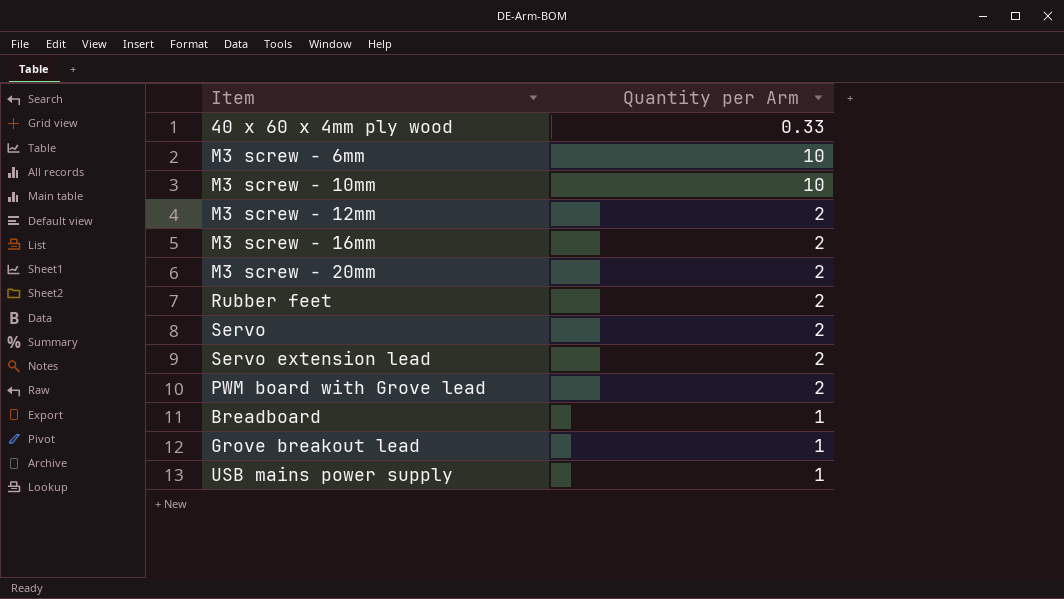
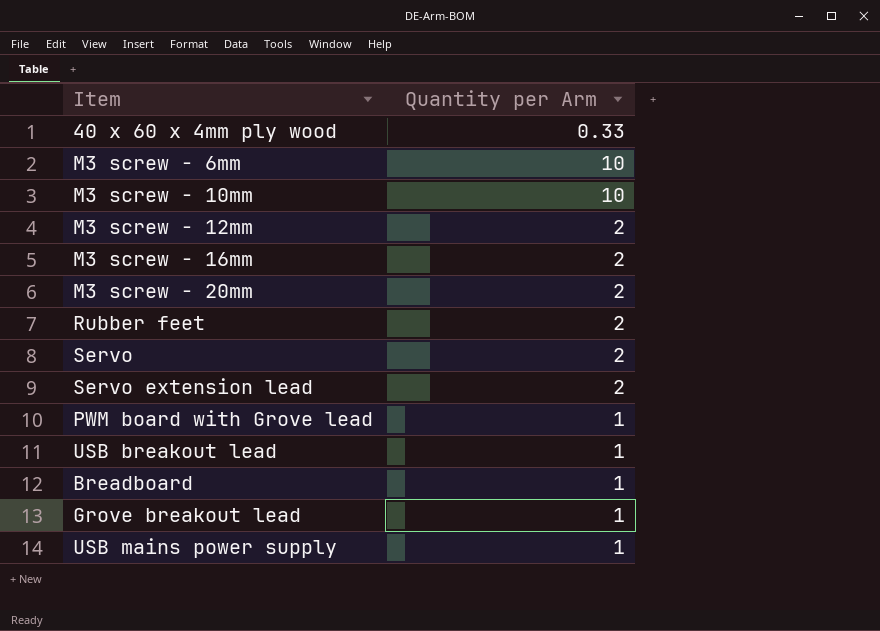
PWM board with Grove lead | Quantity per Arm: 2 -> 1
row USB breakout lead: none -> 1

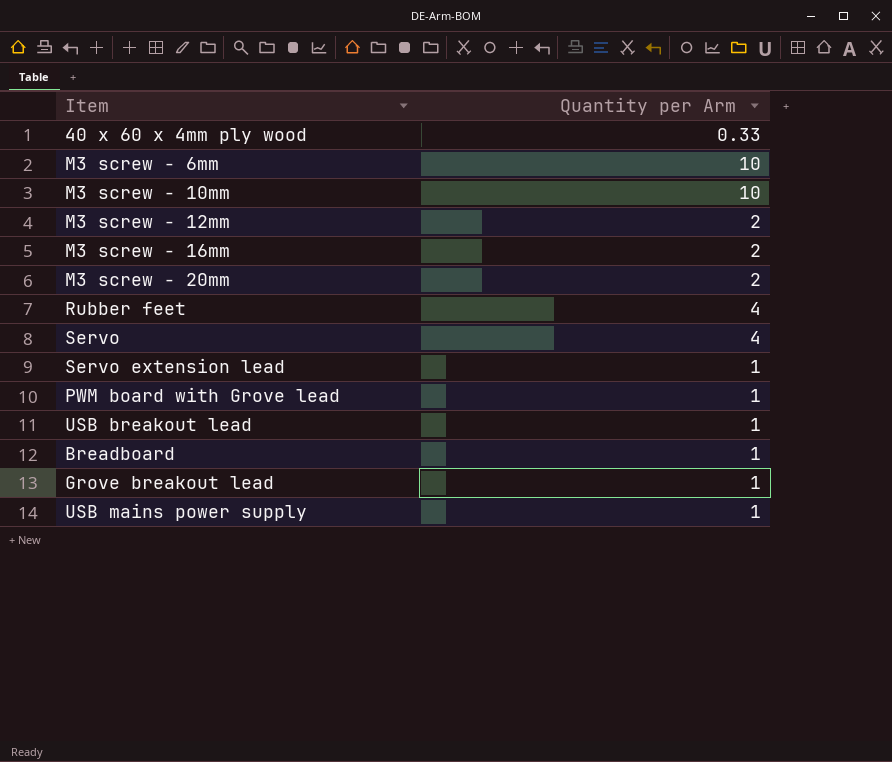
Rubber feet | Quantity per Arm: 2 -> 4
Servo | Quantity per Arm: 2 -> 4
Servo extension lead | Quantity per Arm: 2 -> 1

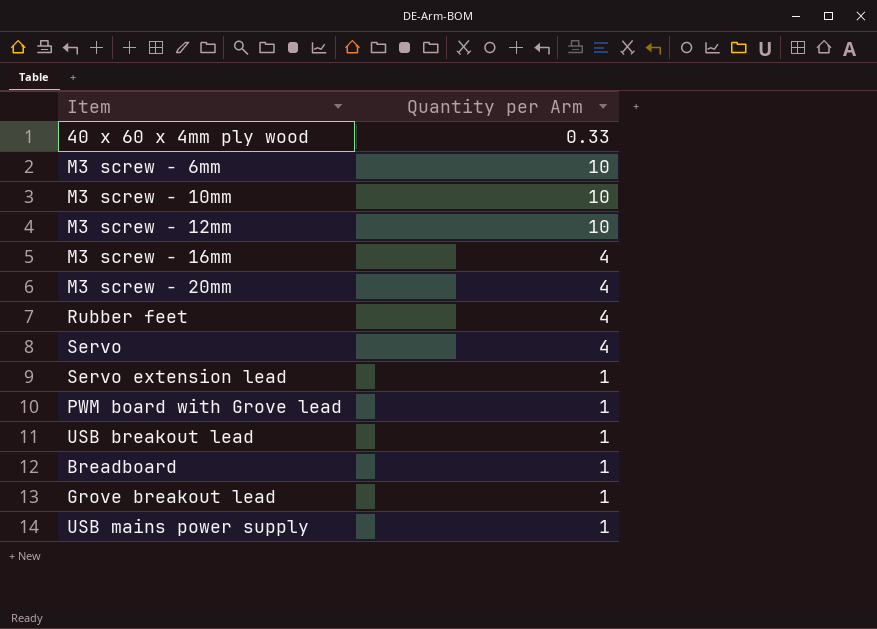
M3 screw - 12mm | Quantity per Arm: 2 -> 10
M3 screw - 16mm | Quantity per Arm: 2 -> 4
M3 screw - 20mm | Quantity per Arm: 2 -> 4

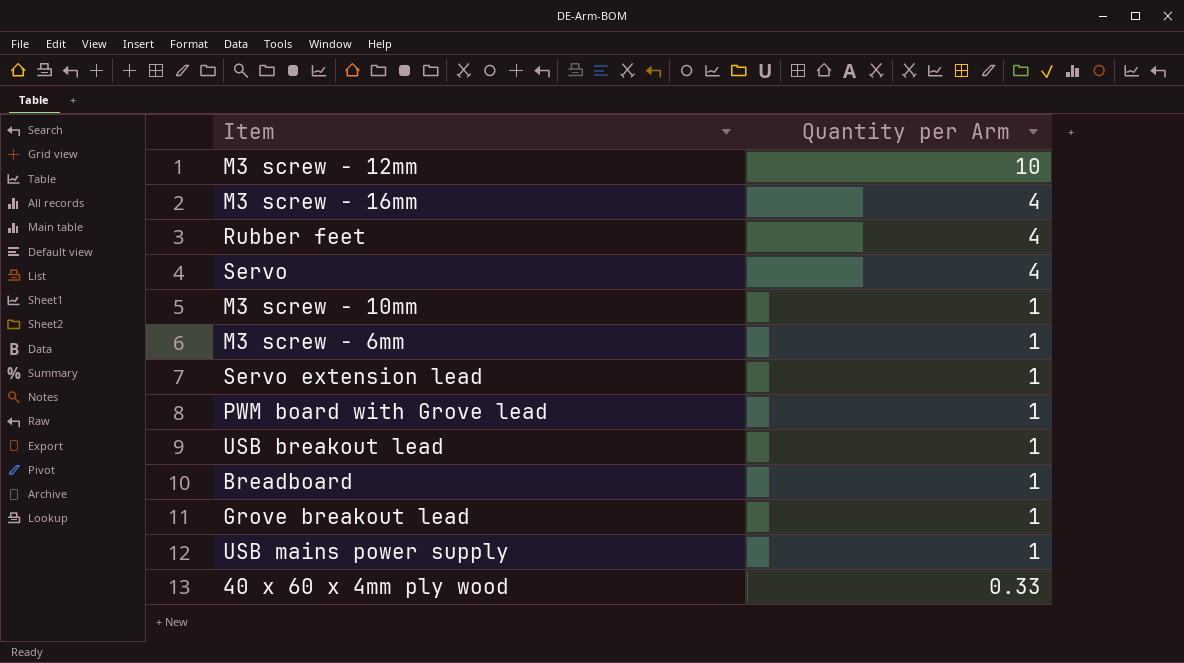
row order: none -> Quantity per Arm descending
row M3 screw - 20mm: 4 -> none
M3 screw - 10mm | Quantity per Arm: 10 -> 1
M3 screw - 6mm | Quantity per Arm: 10 -> 1

